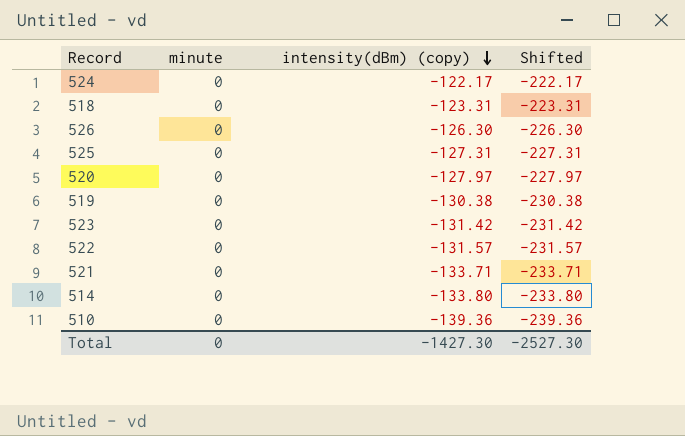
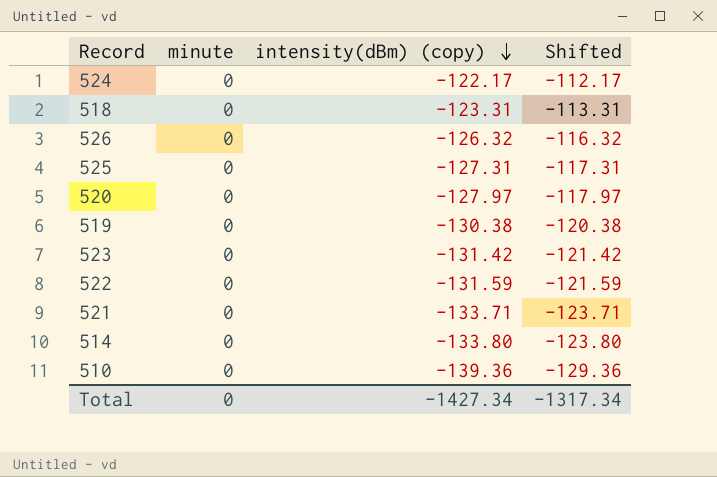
column Shifted | formula: [intensity(dBm) (copy)] - 100 -> [intensity(dBm) (copy)] + 10
526 | intensity(dBm) (copy): -126.30 -> -126.32
522 | intensity(dBm) (copy): -131.57 -> -131.59
Total | intensity(dBm) (copy): -1427.30 -> -1427.34
Total | Shifted: -2527.30 -> -1317.34

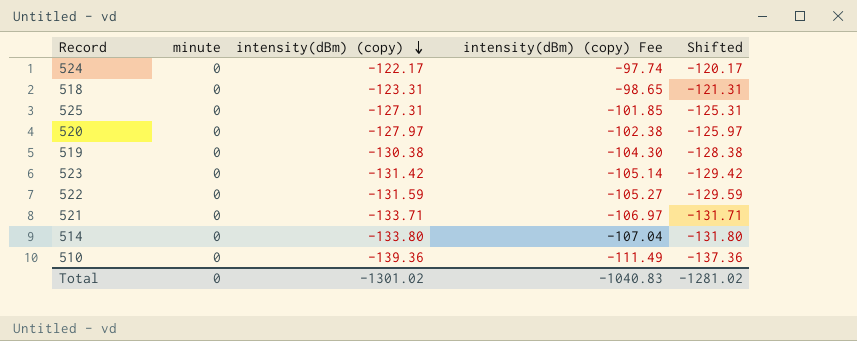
column intensity(dBm) (copy) Fee | formula: none -> [intensity(dBm) (copy)] * 0.8
column Shifted | formula: [intensity(dBm) (copy)] + 10 -> [intensity(dBm) (copy)] + 2
row 526: 0 | -126.32 | -116.32 -> none
Total | intensity(dBm) (copy): -1427.34 -> -1301.02
Total | Shifted: -1317.34 -> -1281.02

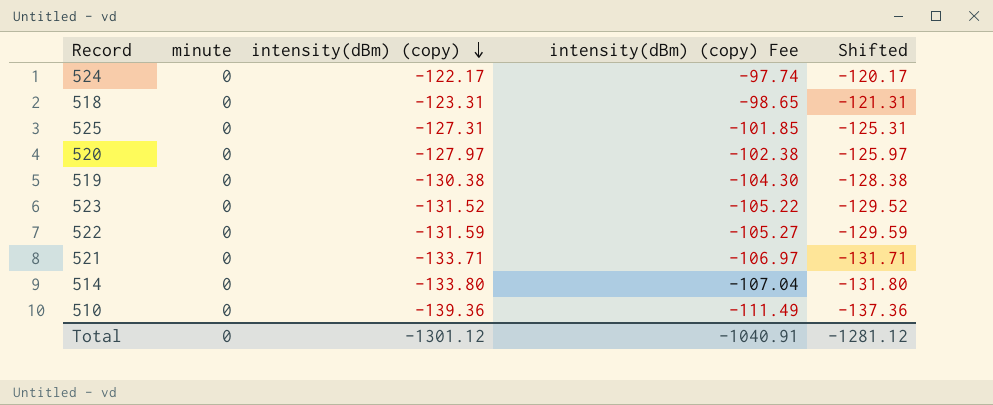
523 | intensity(dBm) (copy): -131.42 -> -131.52
523 | intensity(dBm) (copy) Fee: -105.14 -> -105.22
523 | Shifted: -129.42 -> -129.52
Total | intensity(dBm) (copy): -1301.02 -> -1301.12
Total | intensity(dBm) (copy) Fee: -1040.83 -> -1040.91
Total | Shifted: -1281.02 -> -1281.12

